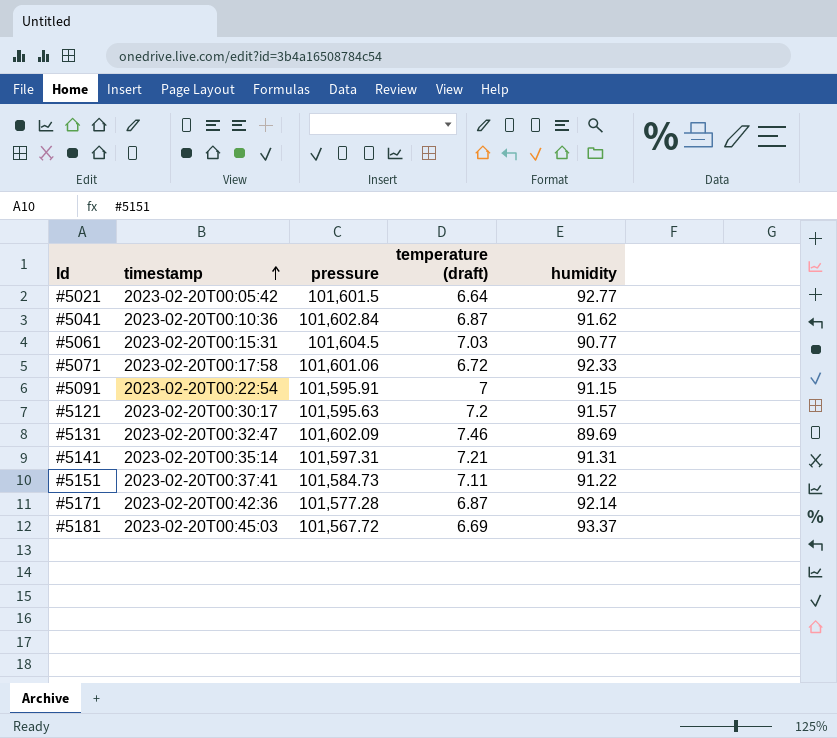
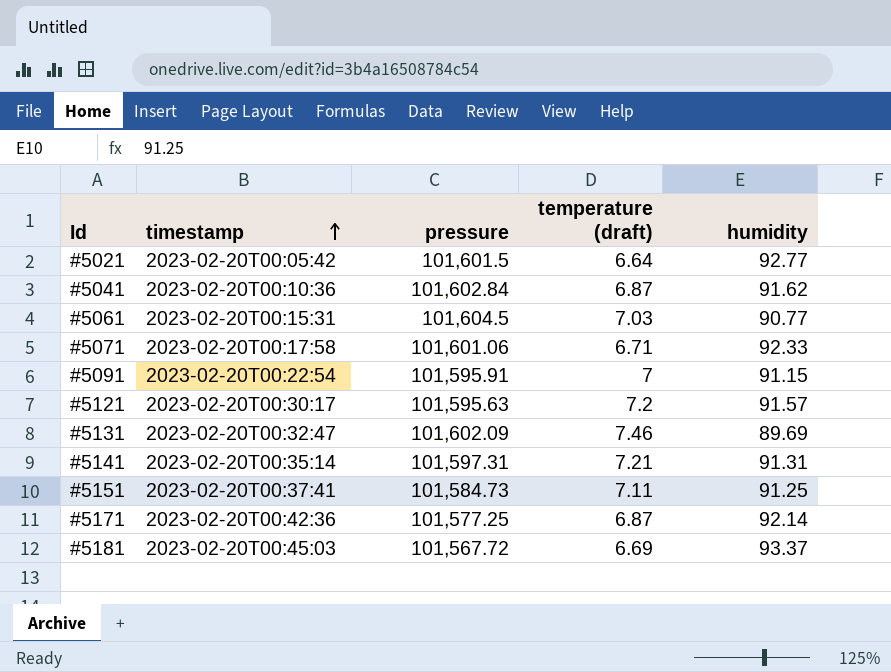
#5071 | temperature (draft): 6.72 -> 6.71
#5151 | humidity: 91.22 -> 91.25
#5171 | pressure: 101,577.28 -> 101,577.25

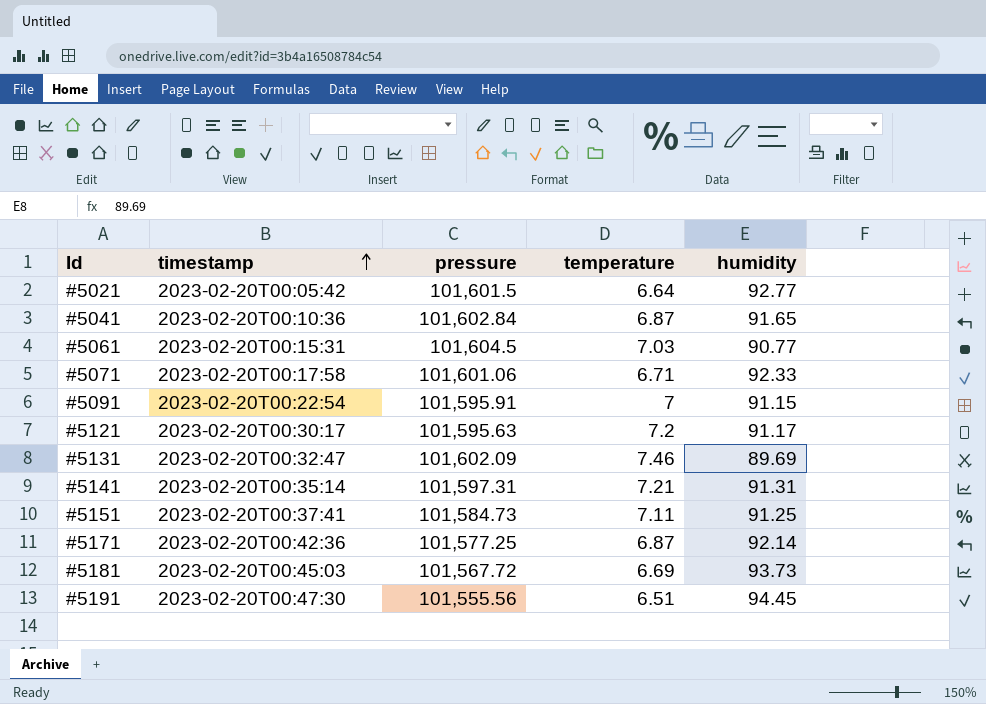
column name: temperature (draft) -> temperature
#5041 | humidity: 91.62 -> 91.65
#5121 | humidity: 91.57 -> 91.17
#5181 | humidity: 93.37 -> 93.73
row #5191: none -> 2023-02-20T00:47:30 | 101,555.56 | 6.51 | 94.45

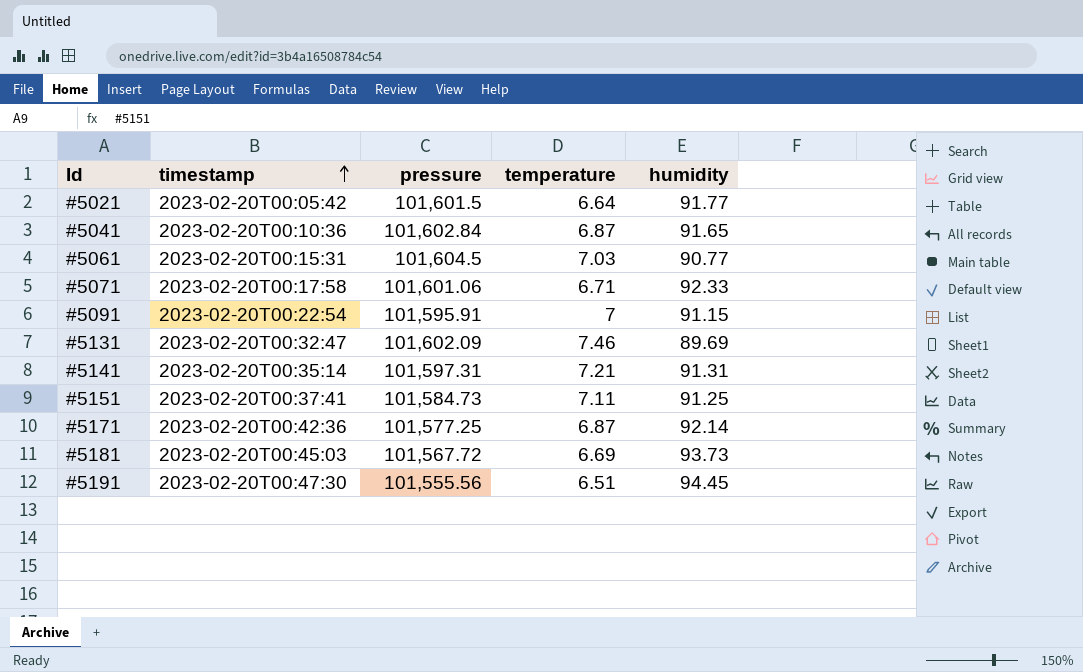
row #5121: 2023-02-20T00:30:17 | 101,595.63 | 7.2 | 91.17 -> none
#5021 | humidity: 92.77 -> 91.77

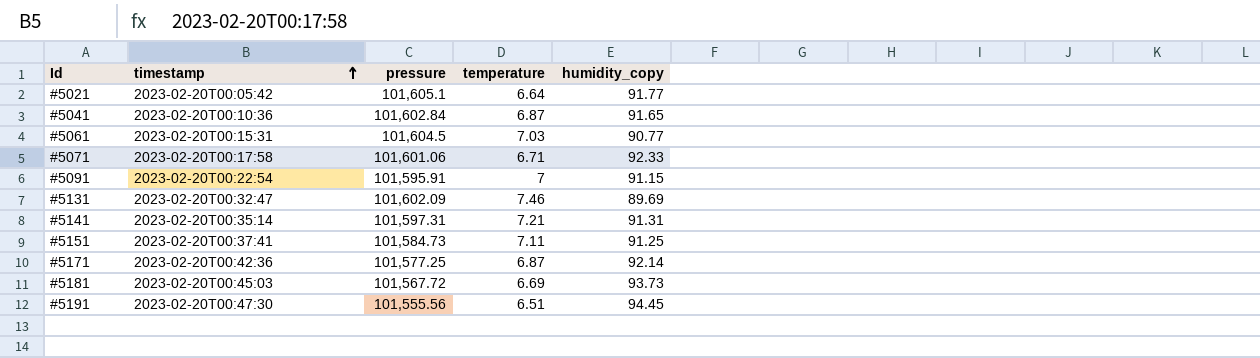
column name: humidity -> humidity_copy
#5021 | pressure: 101,601.5 -> 101,605.1

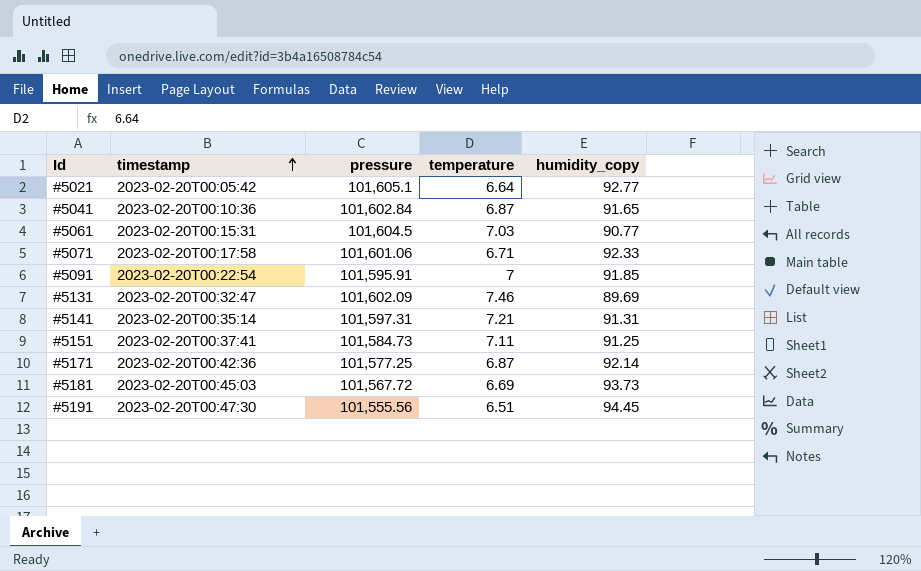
#5021 | humidity_copy: 91.77 -> 92.77
#5091 | humidity_copy: 91.15 -> 91.85

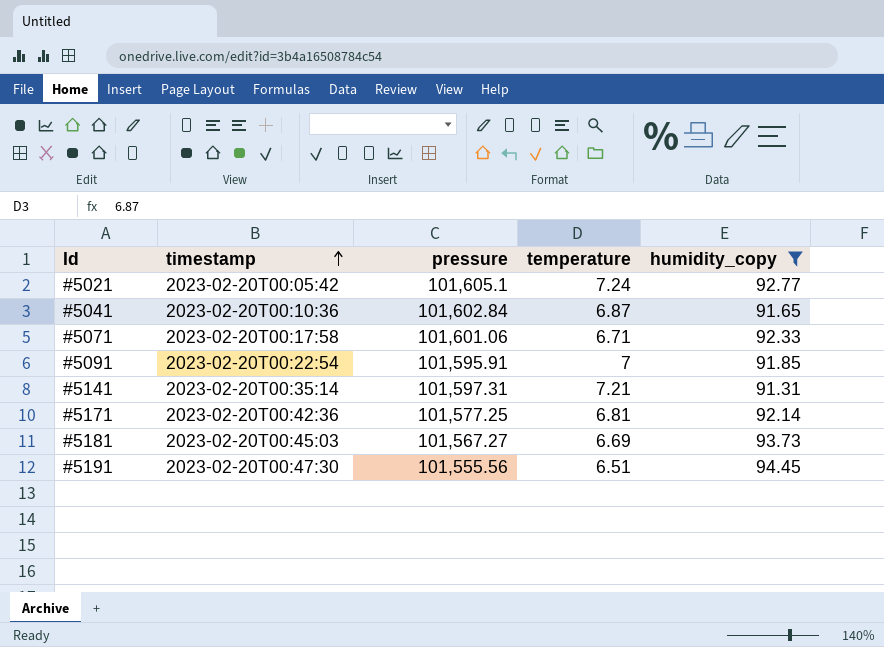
filter: none -> humidity_copy >= 91.31
#5021 | temperature: 6.64 -> 7.24
#5171 | temperature: 6.87 -> 6.81
#5181 | pressure: 101,567.72 -> 101,567.27

